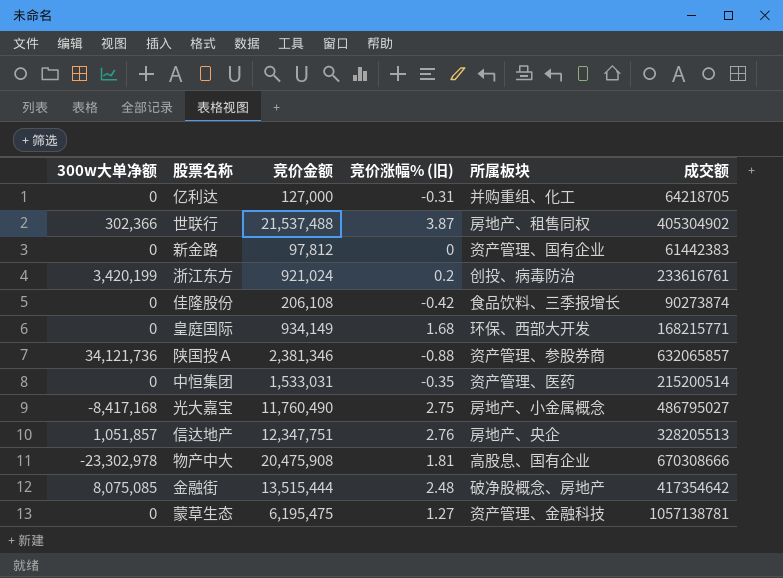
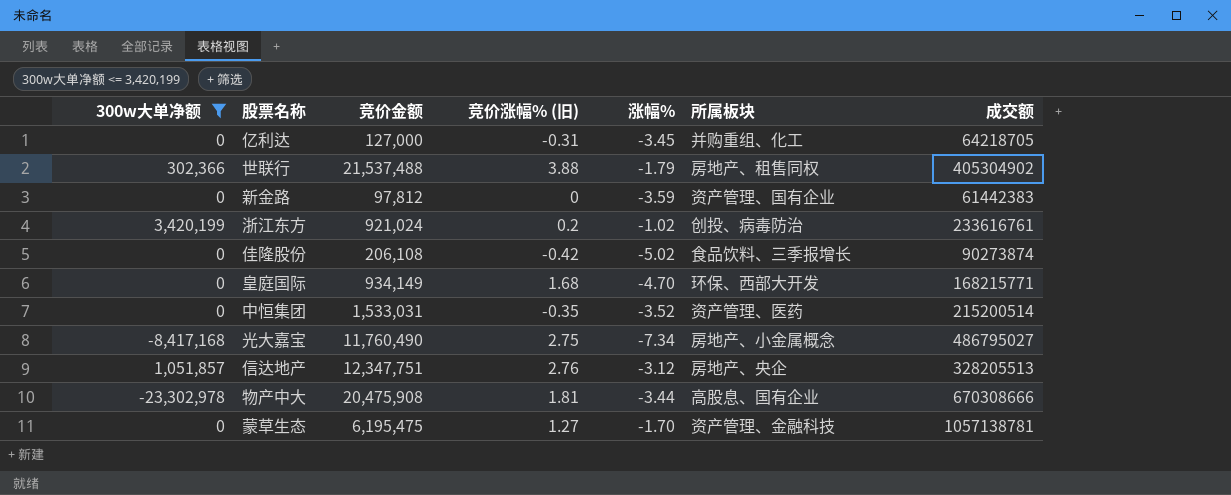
filter: none -> 300w大单净额 <= 3,420,199
column 涨幅% | position: none -> 5
世联行 | 竞价涨幅% (旧): 3.87 -> 3.88

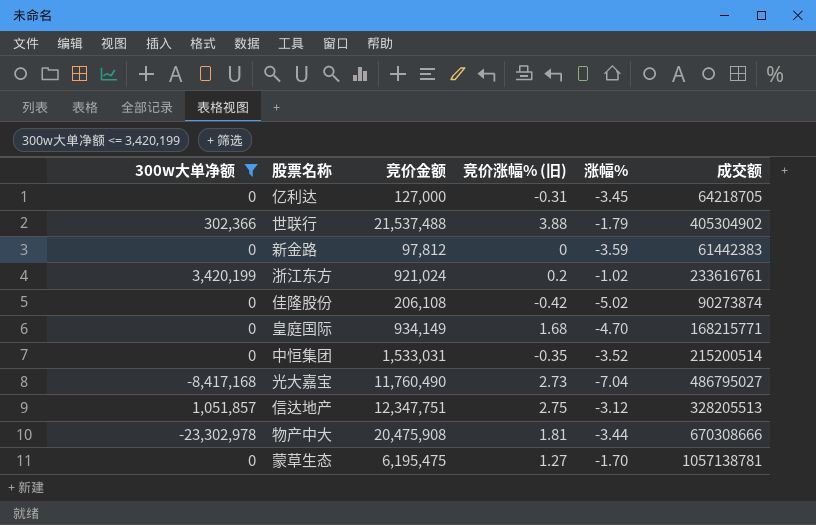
column 所属板块 | position: 6 -> none
光大嘉宝 | 竞价涨幅% (旧): 2.75 -> 2.73
光大嘉宝 | 涨幅%: -7.34 -> -7.04
信达地产 | 竞价涨幅% (旧): 2.76 -> 2.75

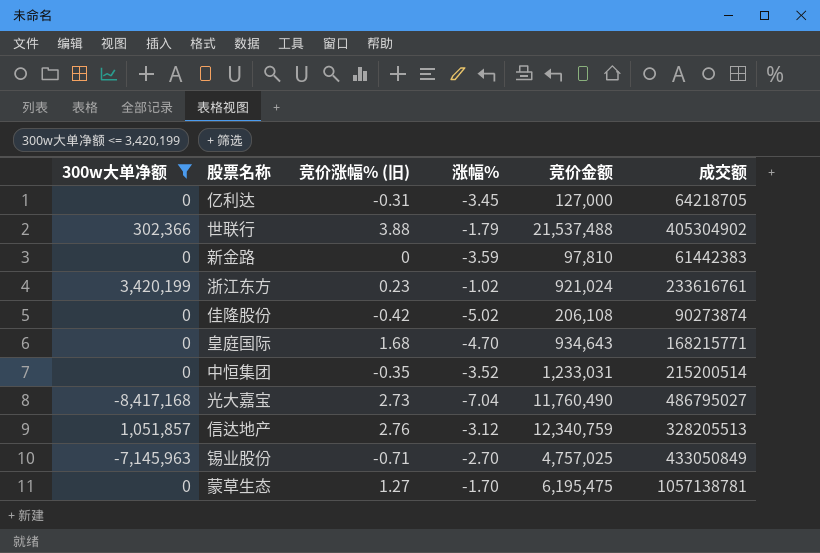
column 竞价金额 | position: 3 -> 5
row 物产中大: -23,302,978 | 20,475,908 | 1.81 | -3.44 | 670308666 -> none
新金路 | 竞价金额: 97,812 -> 97,810
浙江东方 | 竞价涨幅% (旧): 0.2 -> 0.23
皇庭国际 | 竞价金额: 934,149 -> 934,643
中恒集团 | 竞价金额: 1,533,031 -> 1,233,031
信达地产 | 竞价涨幅% (旧): 2.75 -> 2.76
信达地产 | 竞价金额: 12,347,751 -> 12,340,759
row 锡业股份: none -> -7,145,963 | -0.71 | -2.70 | 4,757,025 | 433050849

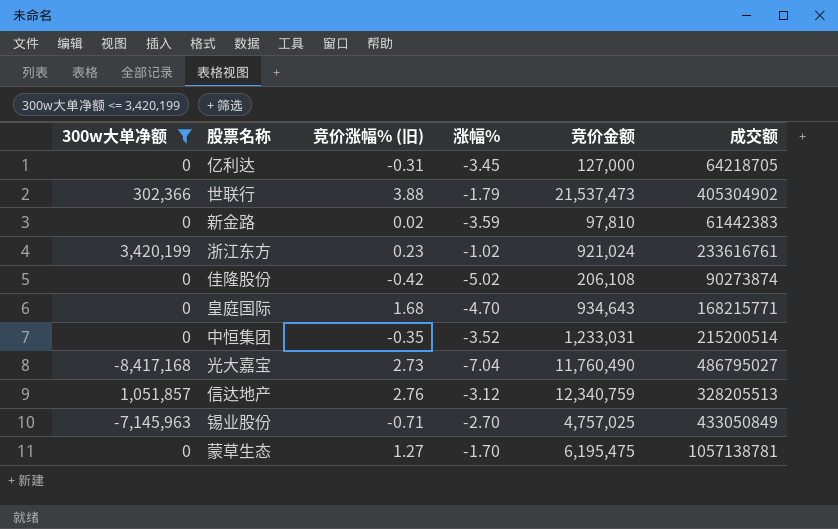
世联行 | 竞价金额: 21,537,488 -> 21,537,473
新金路 | 竞价涨幅% (旧): 0 -> 0.02

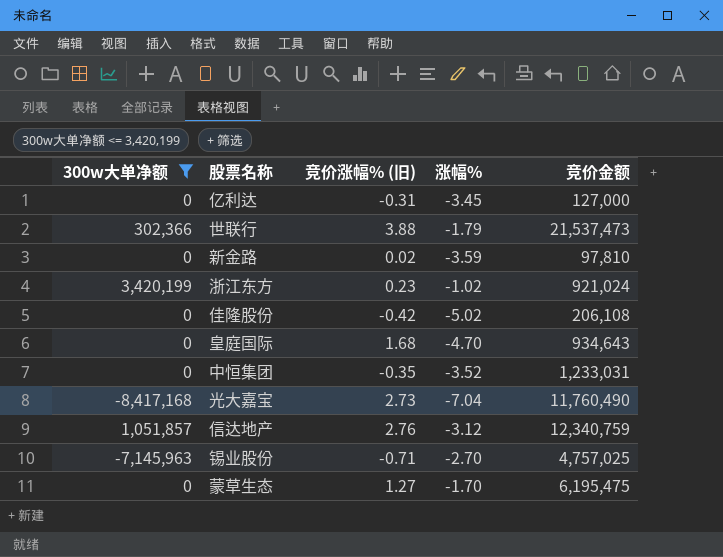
column 成交额 | position: 6 -> none

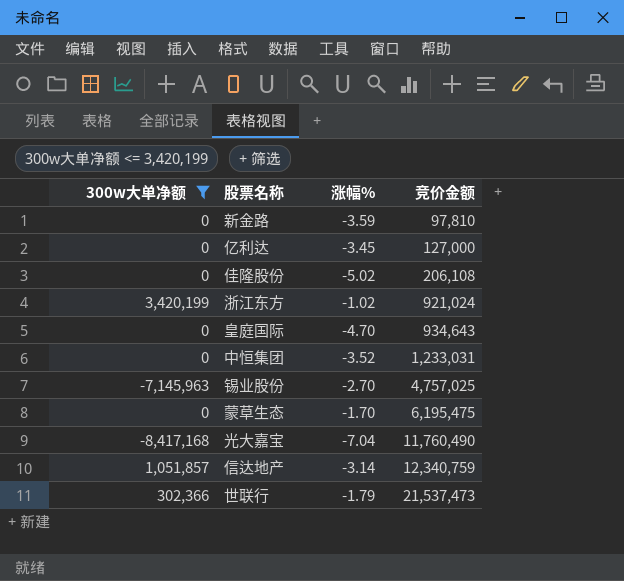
row order: none -> 竞价金额 ascending
column 竞价涨幅% (旧) | position: 3 -> none
信达地产 | 涨幅%: -3.12 -> -3.14

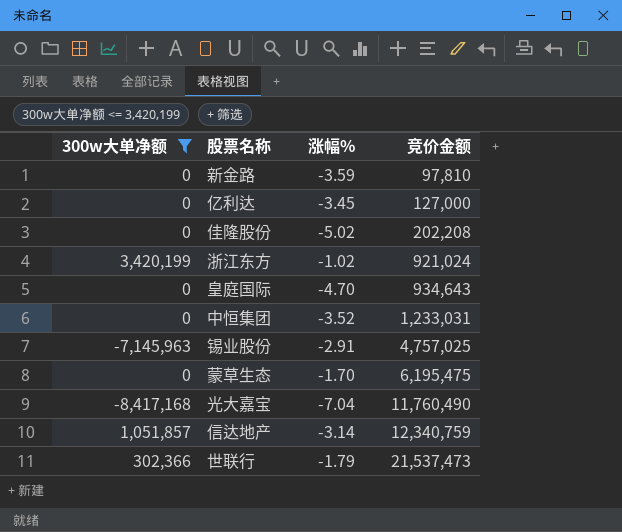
佳隆股份 | 竞价金额: 206,108 -> 202,208
锡业股份 | 涨幅%: -2.70 -> -2.91

